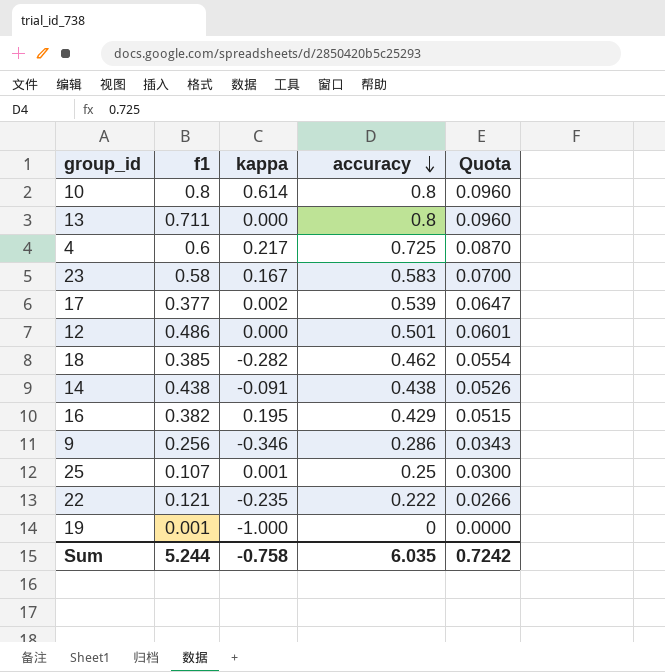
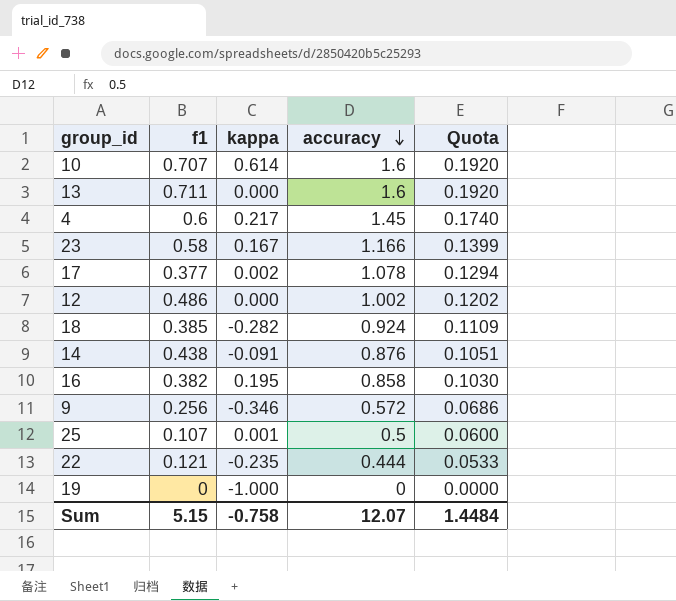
10 | f1: 0.8 -> 0.707
10 | accuracy: 0.8 -> 1.6
10 | Quota: 0.0960 -> 0.1920
13 | accuracy: 0.8 -> 1.6
13 | Quota: 0.0960 -> 0.1920
4 | accuracy: 0.725 -> 1.45
4 | Quota: 0.0870 -> 0.1740
23 | accuracy: 0.583 -> 1.166
23 | Quota: 0.0700 -> 0.1399
17 | accuracy: 0.539 -> 1.078
17 | Quota: 0.0647 -> 0.1294
12 | accuracy: 0.501 -> 1.002
12 | Quota: 0.0601 -> 0.1202
18 | accuracy: 0.462 -> 0.924
18 | Quota: 0.0554 -> 0.1109
14 | accuracy: 0.438 -> 0.876
14 | Quota: 0.0526 -> 0.1051
16 | accuracy: 0.429 -> 0.858
16 | Quota: 0.0515 -> 0.1030
9 | accuracy: 0.286 -> 0.572
9 | Quota: 0.0343 -> 0.0686
25 | accuracy: 0.25 -> 0.5
25 | Quota: 0.0300 -> 0.0600
22 | accuracy: 0.222 -> 0.444
22 | Quota: 0.0266 -> 0.0533
19 | f1: 0.001 -> 0
Sum | f1: 5.244 -> 5.15
Sum | accuracy: 6.035 -> 12.07
Sum | Quota: 0.7242 -> 1.4484

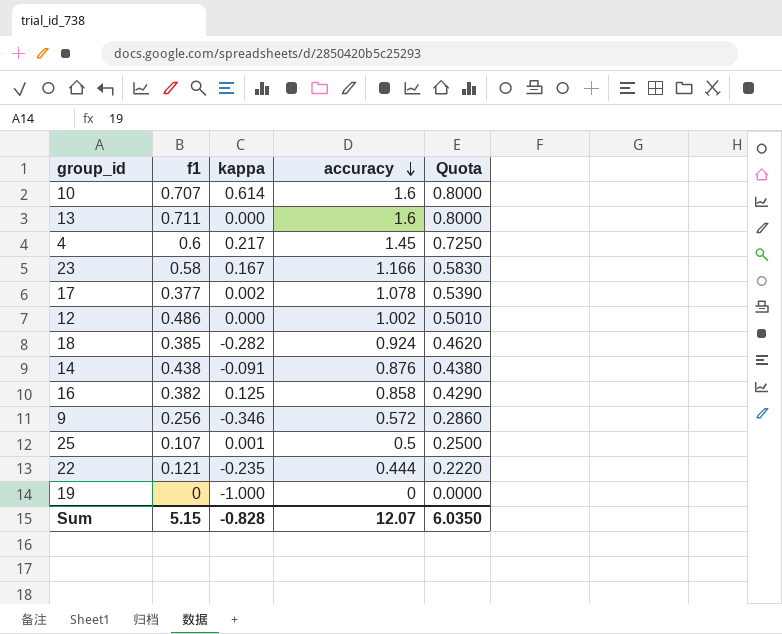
column Quota | formula: [accuracy] * 0.12 -> [accuracy] * 0.5
16 | kappa: 0.195 -> 0.125
Sum | kappa: -0.758 -> -0.828
Sum | Quota: 1.4484 -> 6.0350

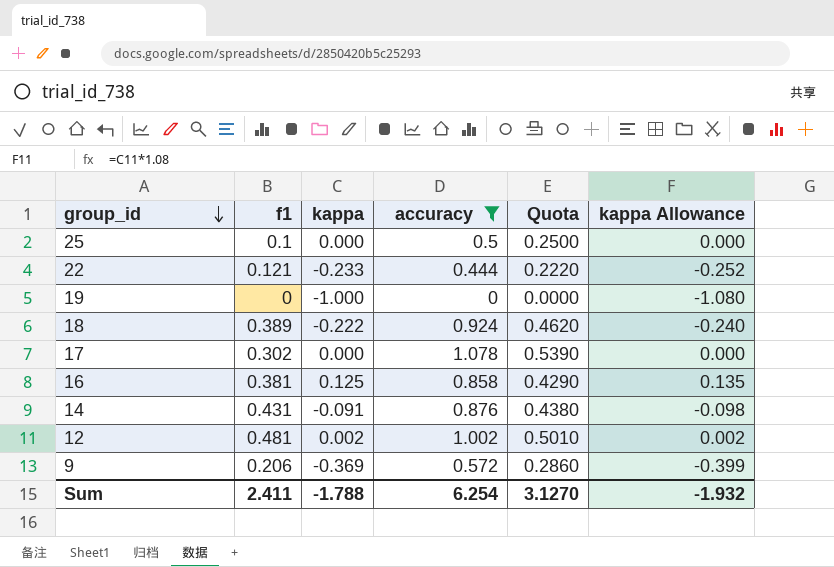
filter: none -> accuracy <= 1.078
row order: accuracy descending -> group_id descending
column kappa Allowance | formula: none -> [kappa] * 1.08
25 | f1: 0.107 -> 0.1
25 | kappa: 0.001 -> 0.000
22 | kappa: -0.235 -> -0.233
18 | f1: 0.385 -> 0.389
18 | kappa: -0.282 -> -0.222
17 | f1: 0.377 -> 0.302
17 | kappa: 0.002 -> 0.000
16 | f1: 0.382 -> 0.381
14 | f1: 0.438 -> 0.431
12 | f1: 0.486 -> 0.481
12 | kappa: 0.000 -> 0.002
9 | f1: 0.256 -> 0.206
9 | kappa: -0.346 -> -0.369
Sum | f1: 5.15 -> 2.411
Sum | kappa: -0.828 -> -1.788
Sum | accuracy: 12.07 -> 6.254
Sum | Quota: 6.0350 -> 3.1270

